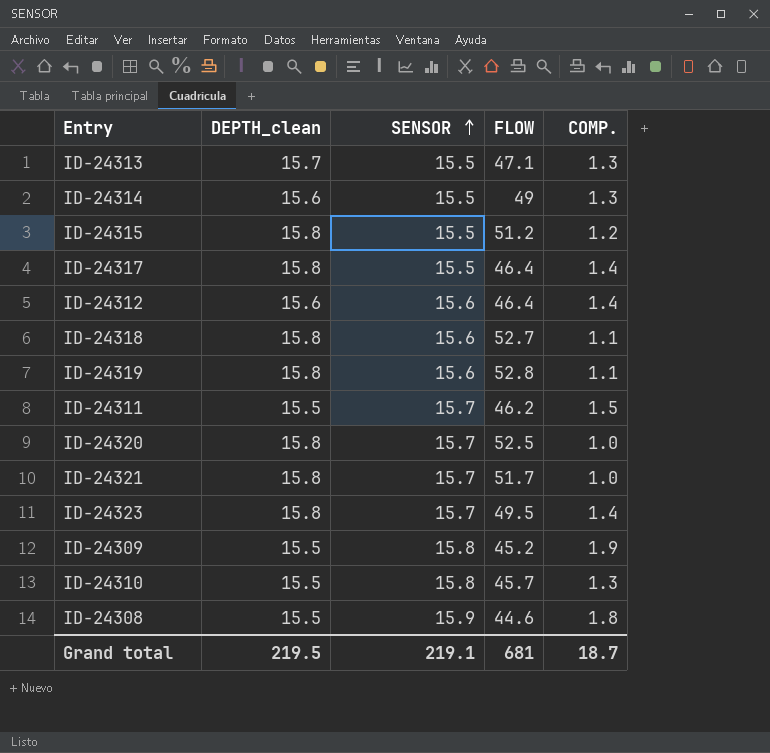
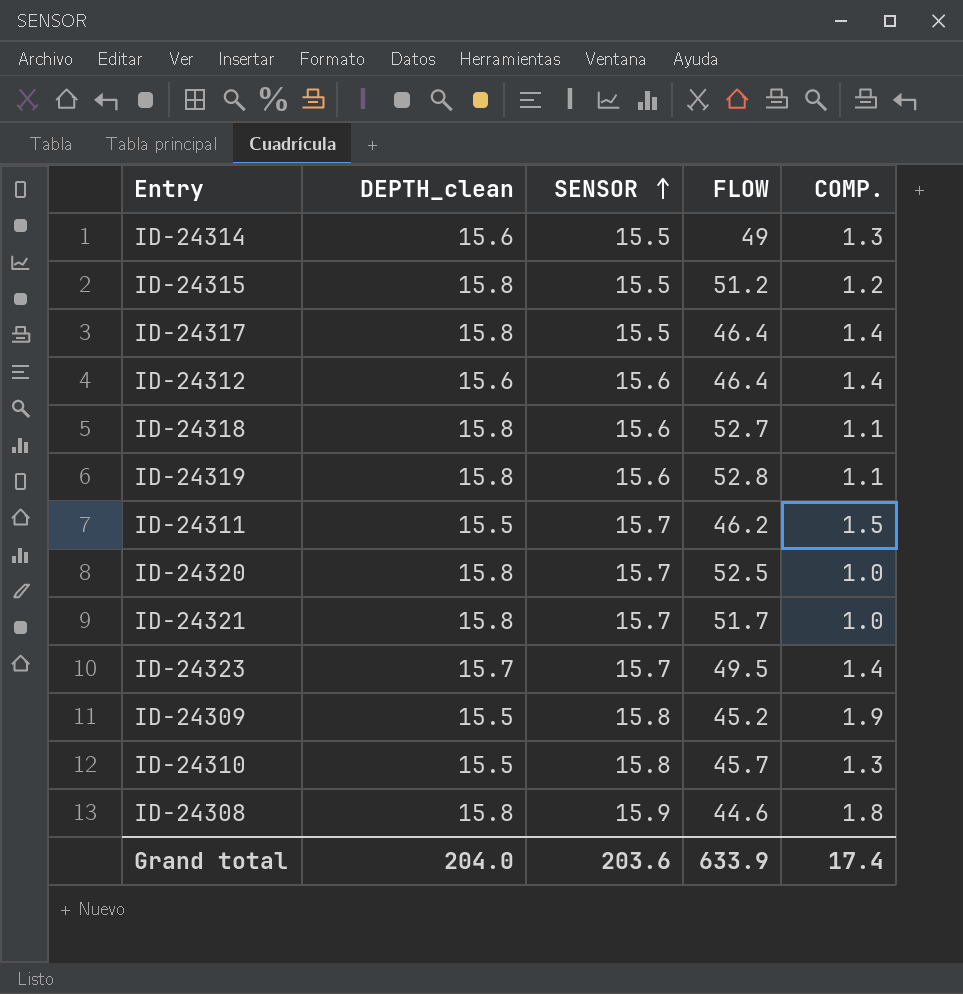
row ID-24313: 15.7 | 15.5 | 47.1 | 1.3 -> none
ID-24323 | DEPTH_clean: 15.8 -> 15.7
ID-24308 | DEPTH_clean: 15.5 -> 15.8
Grand total | DEPTH_clean: 219.5 -> 204.0
Grand total | SENSOR: 219.1 -> 203.6
Grand total | FLOW: 681 -> 633.9
Grand total | COMP.: 18.7 -> 17.4

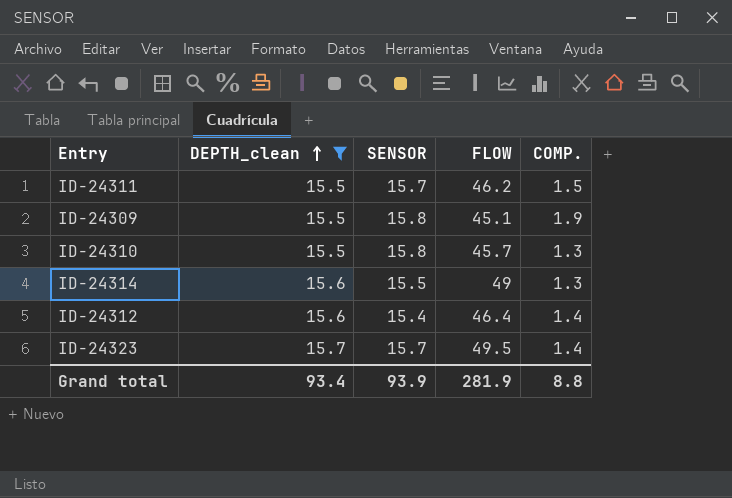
filter: none -> DEPTH_clean != 15.8
row order: SENSOR ascending -> DEPTH_clean ascending
ID-24309 | FLOW: 45.2 -> 45.1
ID-24312 | SENSOR: 15.6 -> 15.4
Grand total | DEPTH_clean: 204.0 -> 93.4
Grand total | SENSOR: 203.6 -> 93.9
Grand total | FLOW: 633.9 -> 281.9
Grand total | COMP.: 17.4 -> 8.8

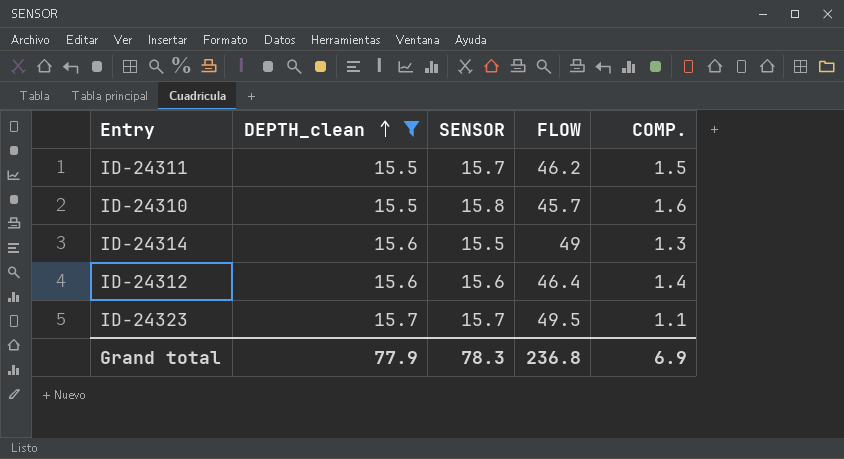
row ID-24309: 15.5 | 15.8 | 45.1 | 1.9 -> none
ID-24310 | COMP.: 1.3 -> 1.6
ID-24312 | SENSOR: 15.4 -> 15.6
ID-24323 | COMP.: 1.4 -> 1.1
Grand total | DEPTH_clean: 93.4 -> 77.9
Grand total | SENSOR: 93.9 -> 78.3
Grand total | FLOW: 281.9 -> 236.8
Grand total | COMP.: 8.8 -> 6.9

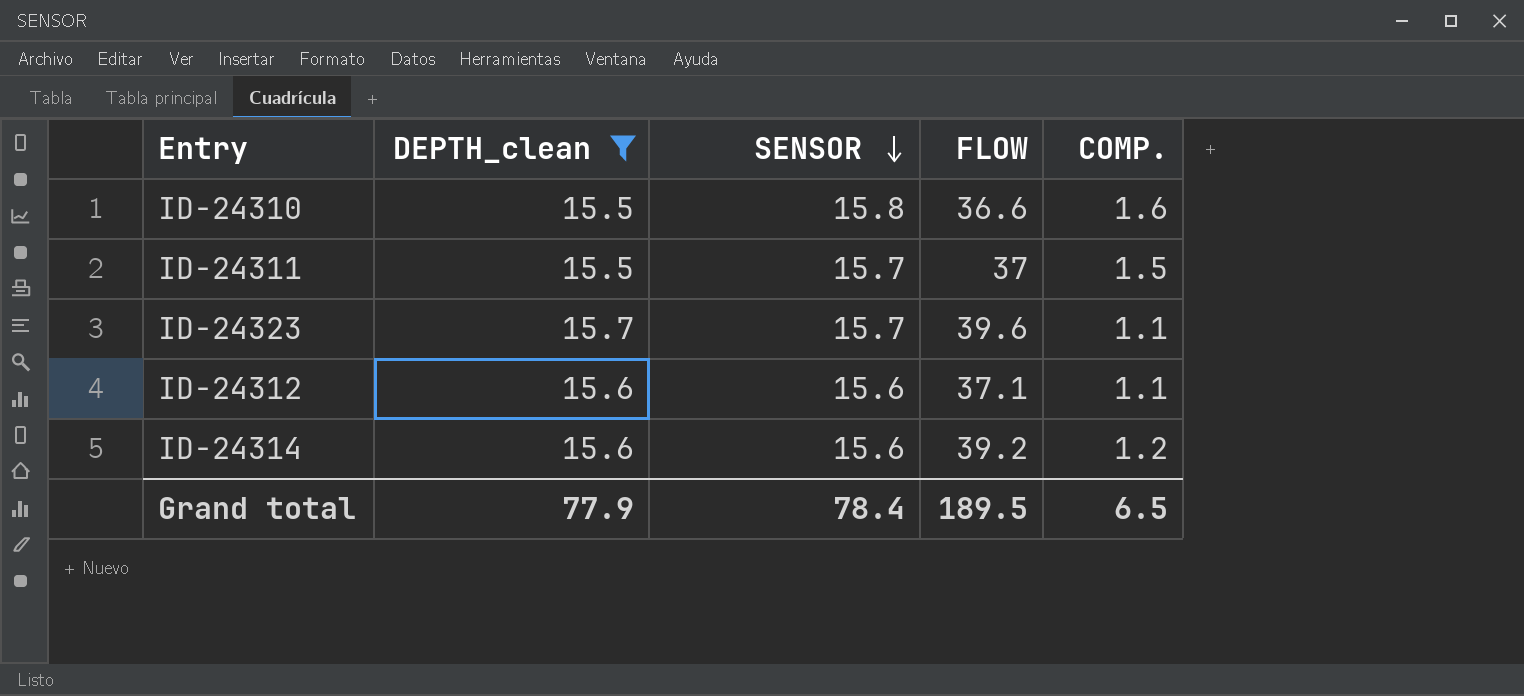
row order: DEPTH_clean ascending -> SENSOR descending
ID-24310 | FLOW: 45.7 -> 36.6
ID-24311 | FLOW: 46.2 -> 37
ID-24323 | FLOW: 49.5 -> 39.6
ID-24312 | FLOW: 46.4 -> 37.1
ID-24312 | COMP.: 1.4 -> 1.1
ID-24314 | SENSOR: 15.5 -> 15.6
ID-24314 | FLOW: 49 -> 39.2
ID-24314 | COMP.: 1.3 -> 1.2
Grand total | SENSOR: 78.3 -> 78.4
Grand total | FLOW: 236.8 -> 189.5
Grand total | COMP.: 6.9 -> 6.5

